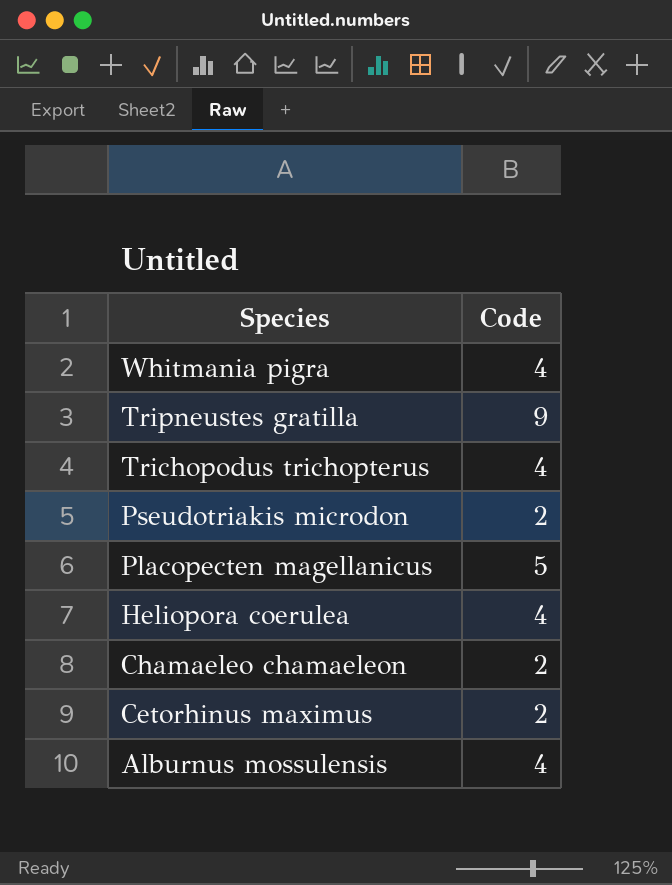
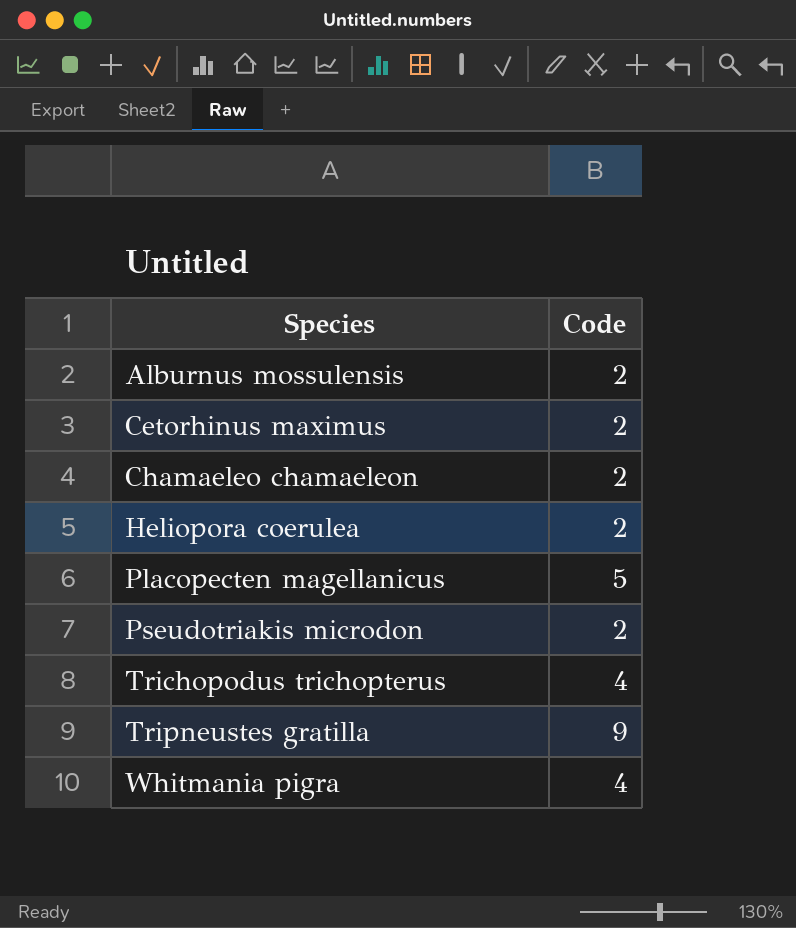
row order: Species descending -> Species ascending
Alburnus mossulensis | Code: 4 -> 2
Heliopora coerulea | Code: 4 -> 2

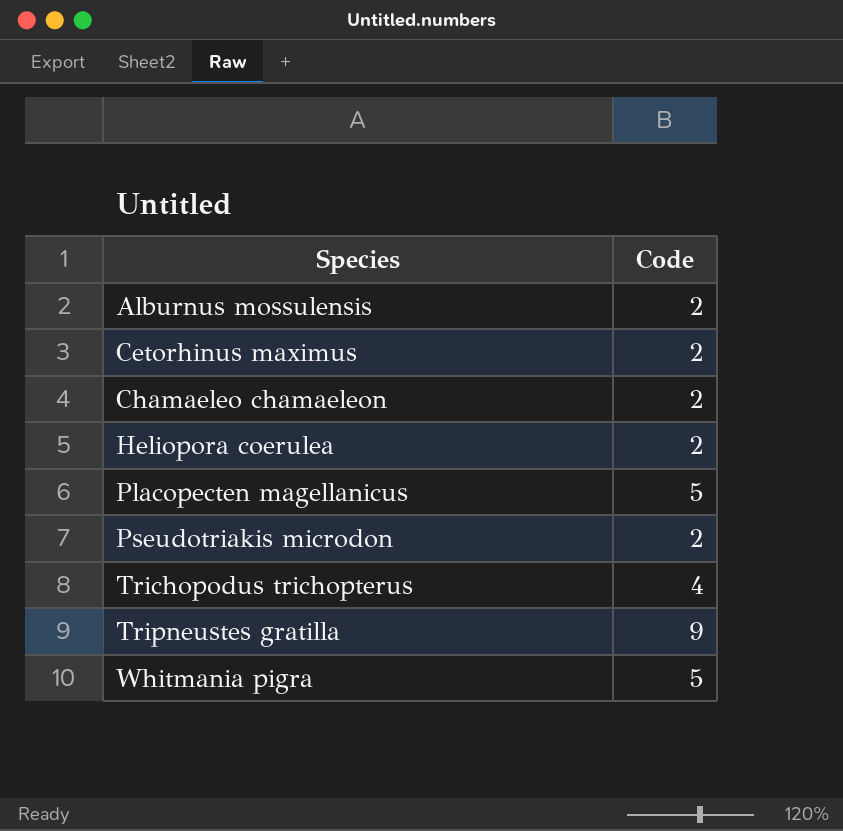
Whitmania pigra | Code: 4 -> 5

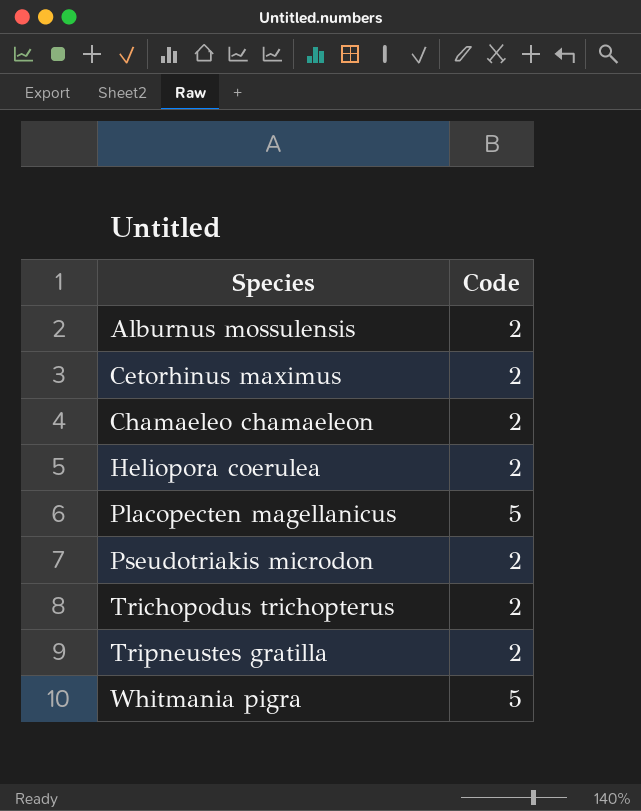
Trichopodus trichopterus | Code: 4 -> 2
Tripneustes gratilla | Code: 9 -> 2

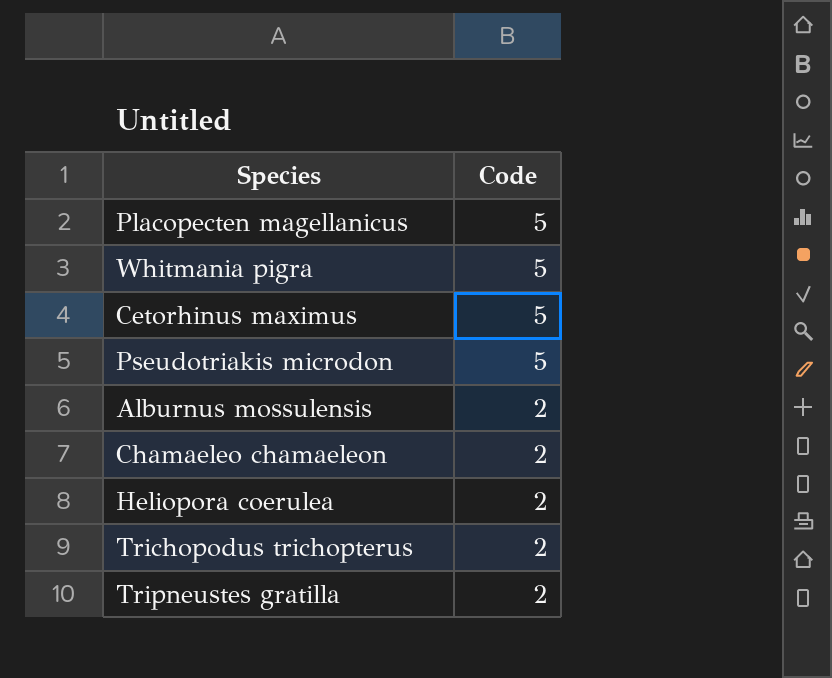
row order: Species ascending -> Code descending
Cetorhinus maximus | Code: 2 -> 5
Pseudotriakis microdon | Code: 2 -> 5

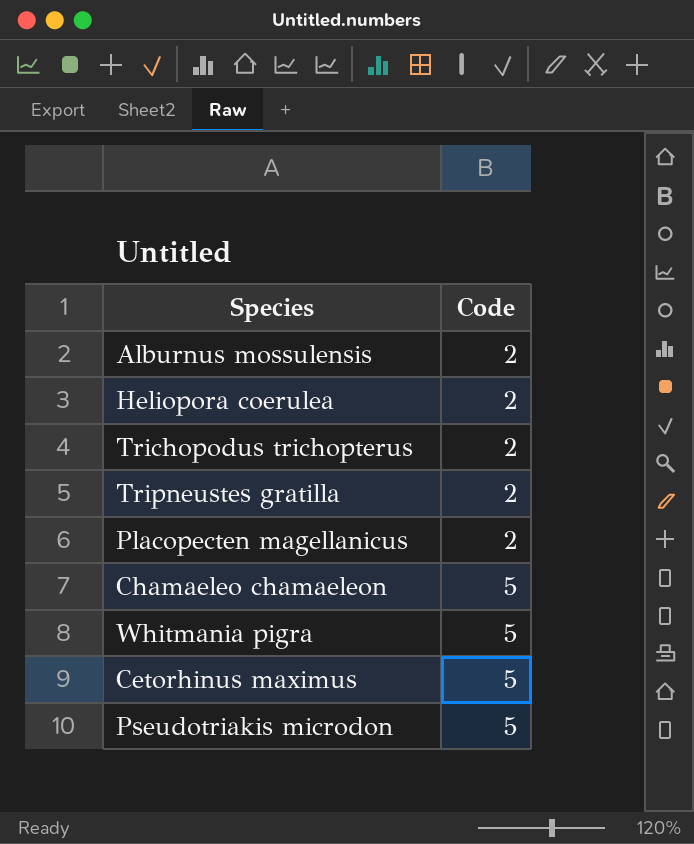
row order: Code descending -> Code ascending
Placopecten magellanicus | Code: 5 -> 2
Chamaeleo chamaeleon | Code: 2 -> 5

